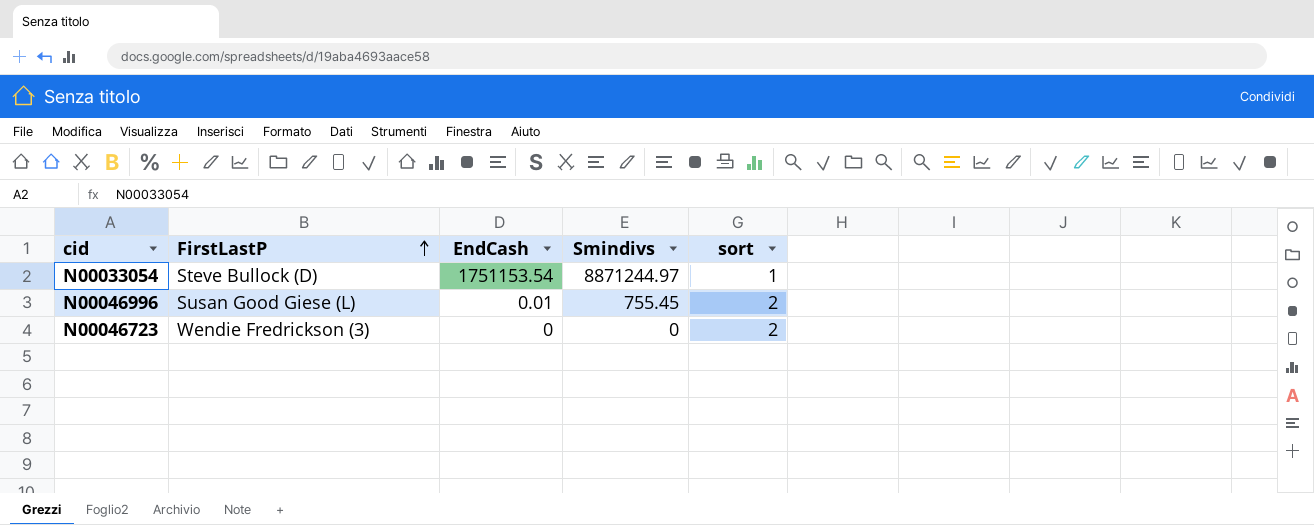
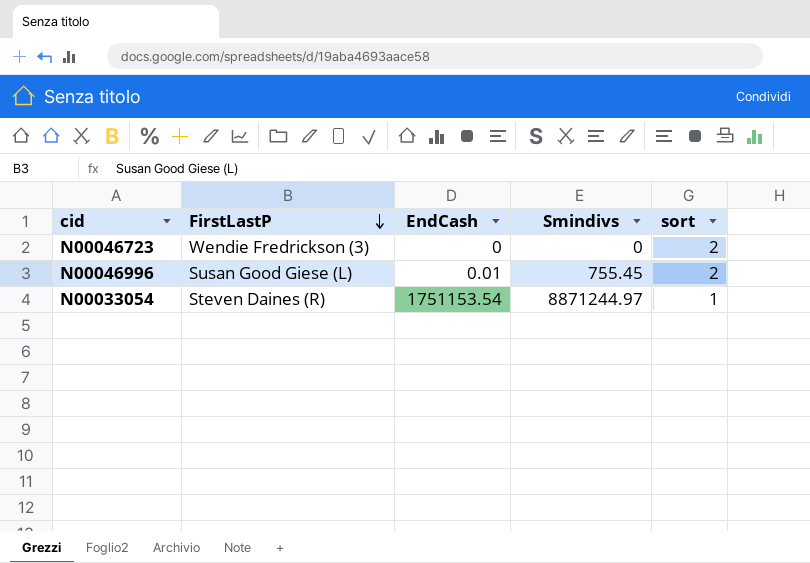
row order: FirstLastP ascending -> FirstLastP descending
N00033054 | FirstLastP: Steve Bullock (D) -> Steven Daines (R)

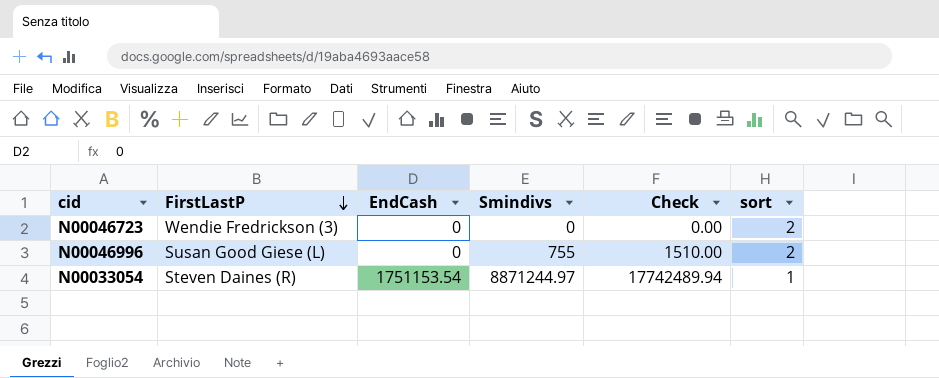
column Check | formula: none -> [Smindivs] * 2
N00046996 | EndCash: 0.01 -> 0
N00046996 | Smindivs: 755.45 -> 755

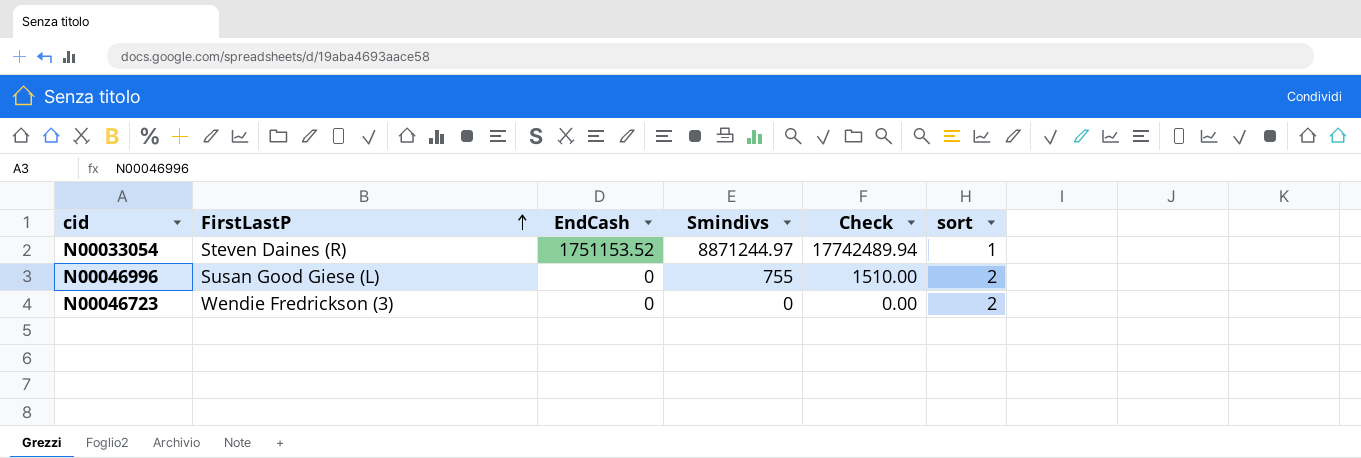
row order: FirstLastP descending -> FirstLastP ascending
N00033054 | EndCash: 1751153.54 -> 1751153.52

